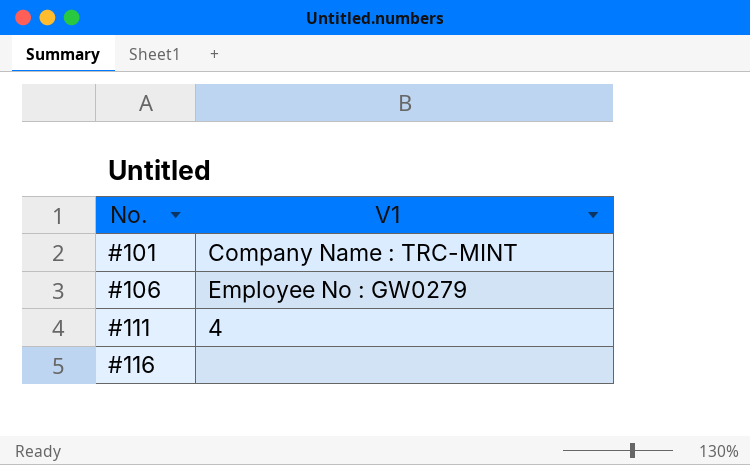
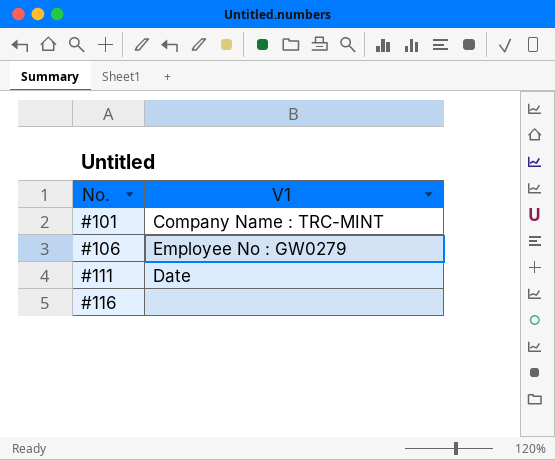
#111 | V1: 4 -> Date

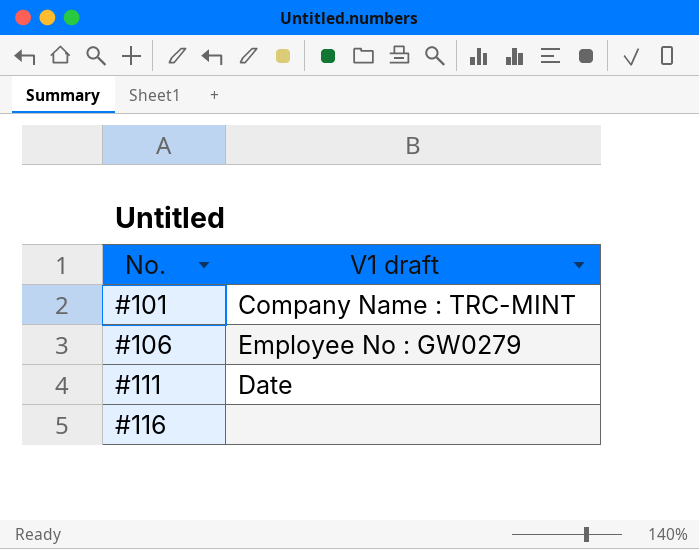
column name: V1 -> V1 draft

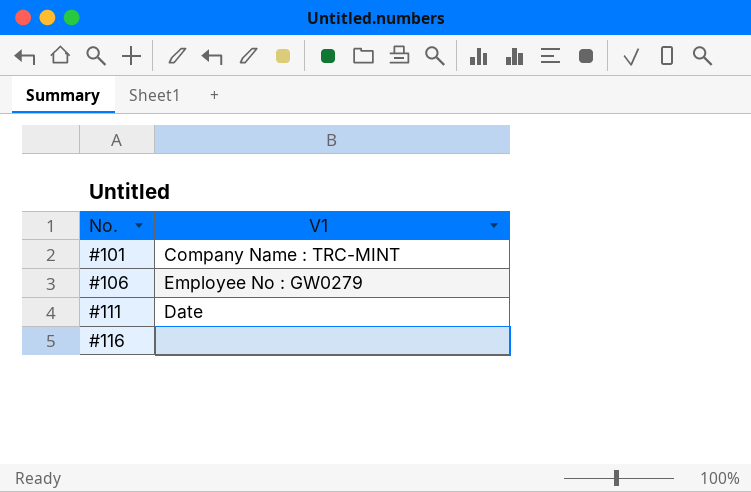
column name: V1 draft -> V1

